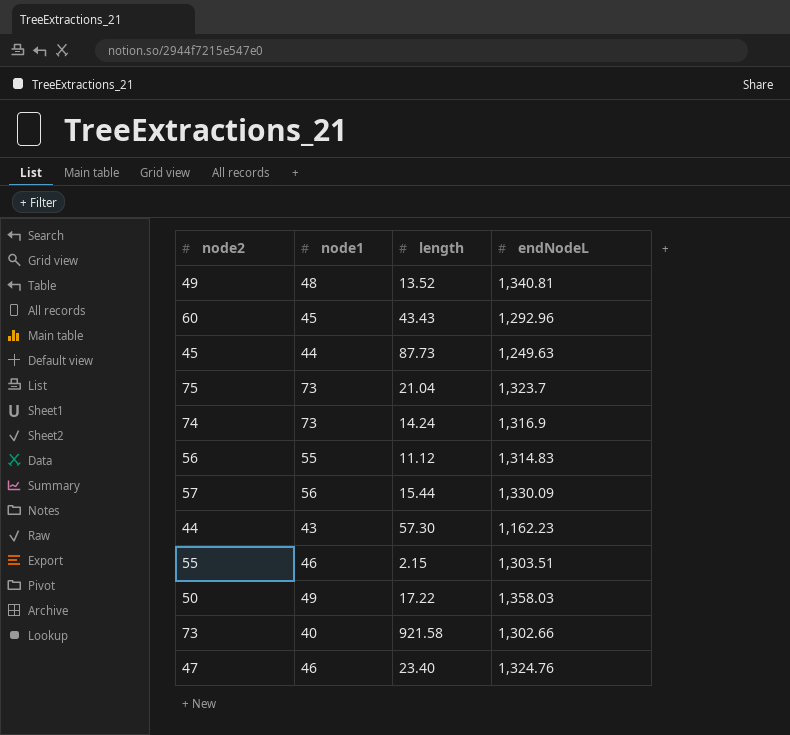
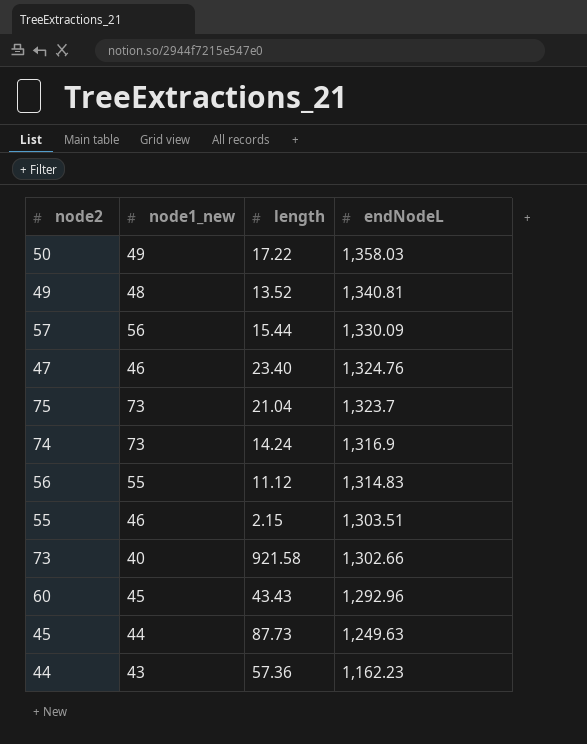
row order: none -> endNodeL descending
column name: node1 -> node1_new
44 | length: 57.30 -> 57.36

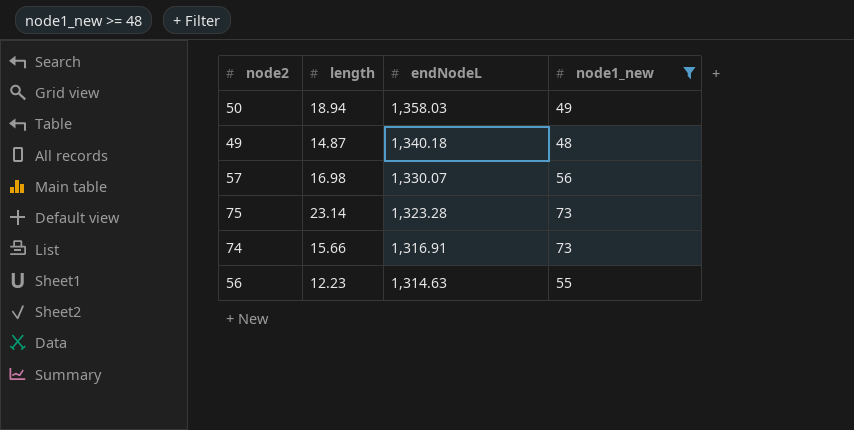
filter: none -> node1_new >= 48
column node1_new | position: 2 -> 4
50 | length: 17.22 -> 18.94
49 | length: 13.52 -> 14.87
49 | endNodeL: 1,340.81 -> 1,340.18
57 | length: 15.44 -> 16.98
57 | endNodeL: 1,330.09 -> 1,330.07
75 | length: 21.04 -> 23.14
75 | endNodeL: 1,323.7 -> 1,323.28
74 | length: 14.24 -> 15.66
74 | endNodeL: 1,316.9 -> 1,316.91
56 | length: 11.12 -> 12.23
56 | endNodeL: 1,314.83 -> 1,314.63

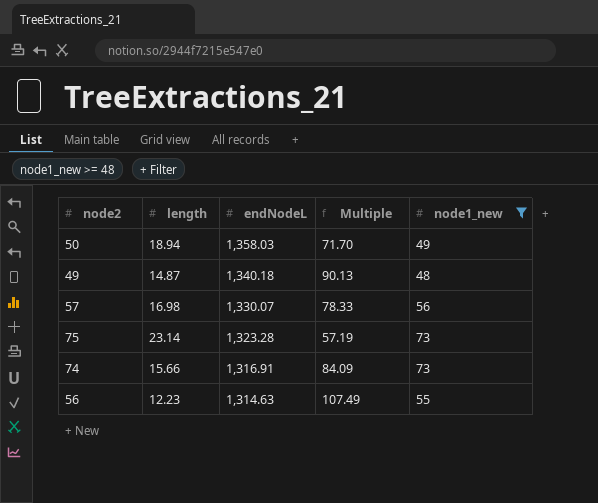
column Multiple | formula: none -> [endNodeL] / [length]

